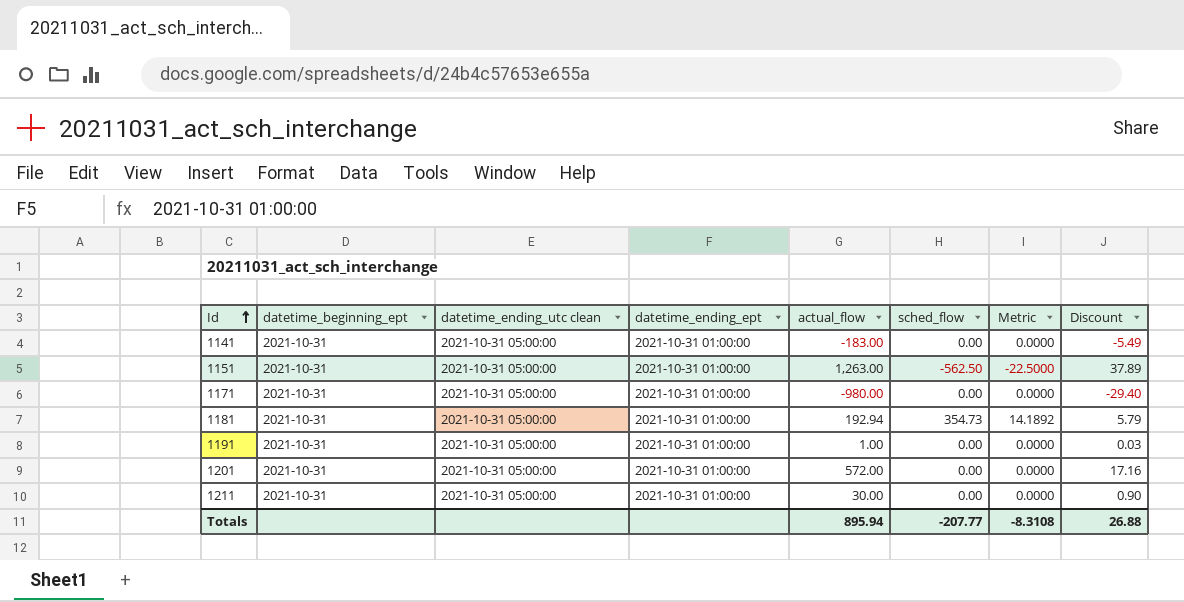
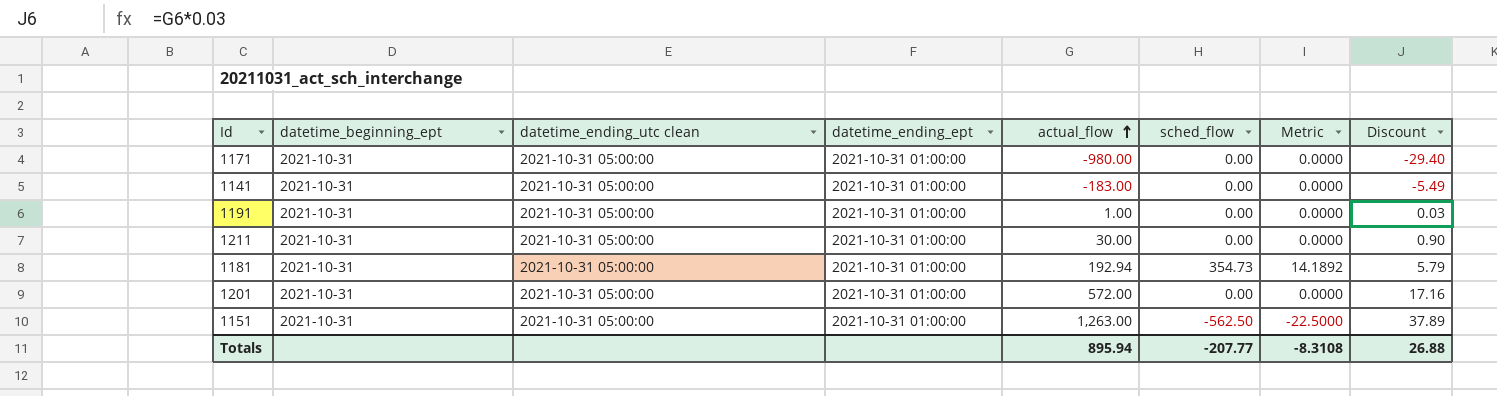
row order: Id ascending -> actual_flow ascending

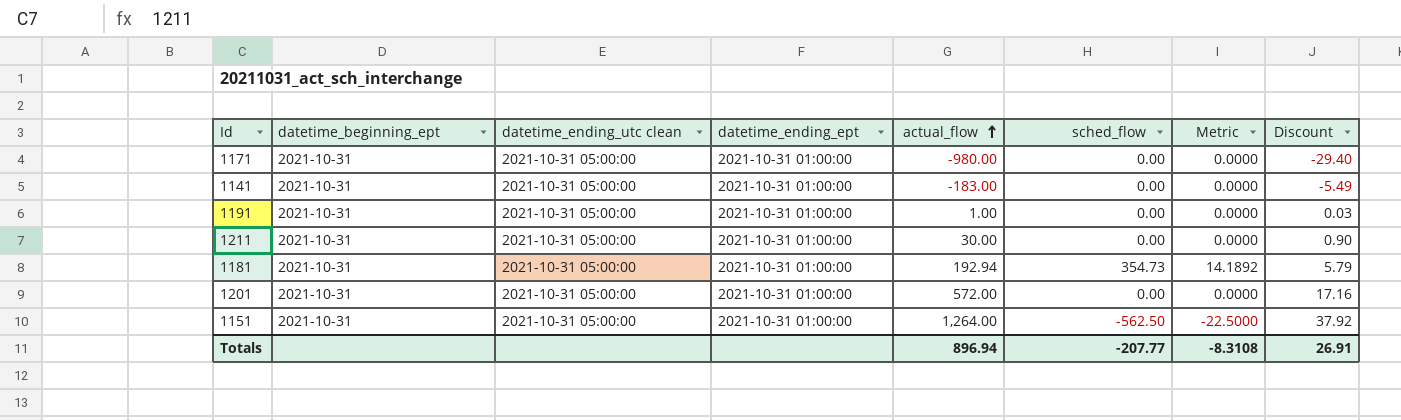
1151 | actual_flow: 1,263.00 -> 1,264.00
1151 | Discount: 37.89 -> 37.92
Totals | actual_flow: 895.94 -> 896.94
Totals | Discount: 26.88 -> 26.91

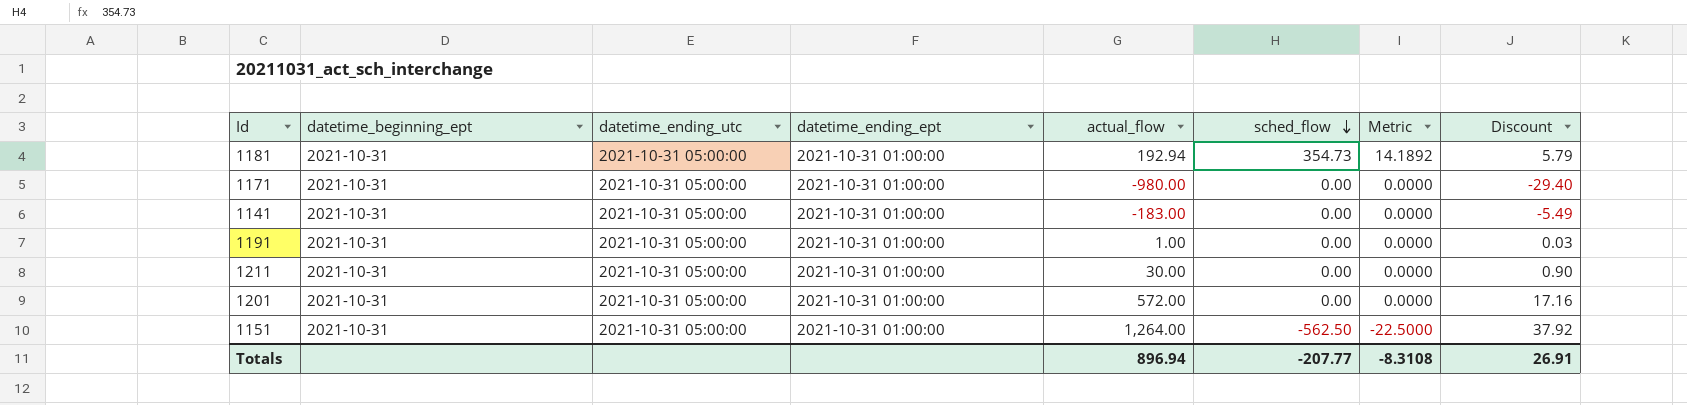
row order: actual_flow ascending -> sched_flow descending
column name: datetime_ending_utc clean -> datetime_ending_utc

